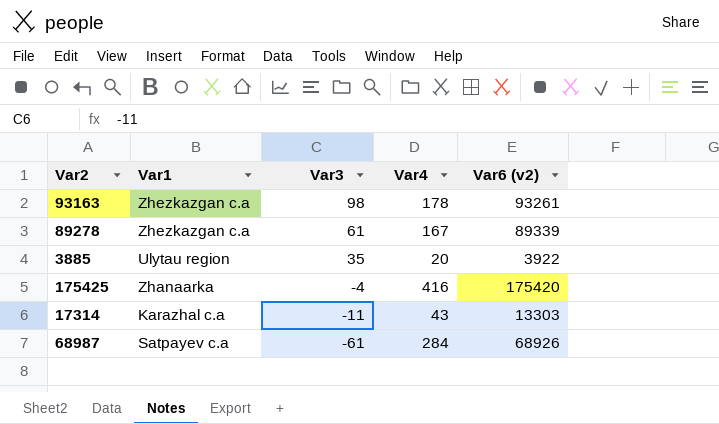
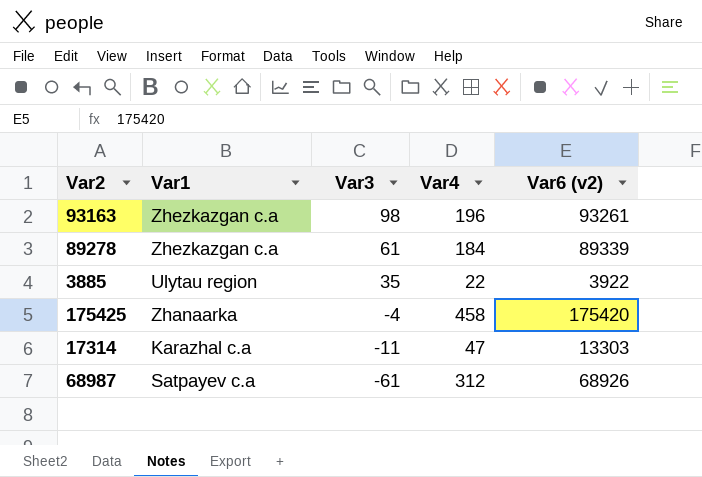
93163 | Var4: 178 -> 196
89278 | Var4: 167 -> 184
3885 | Var4: 20 -> 22
175425 | Var4: 416 -> 458
17314 | Var4: 43 -> 47
68987 | Var4: 284 -> 312

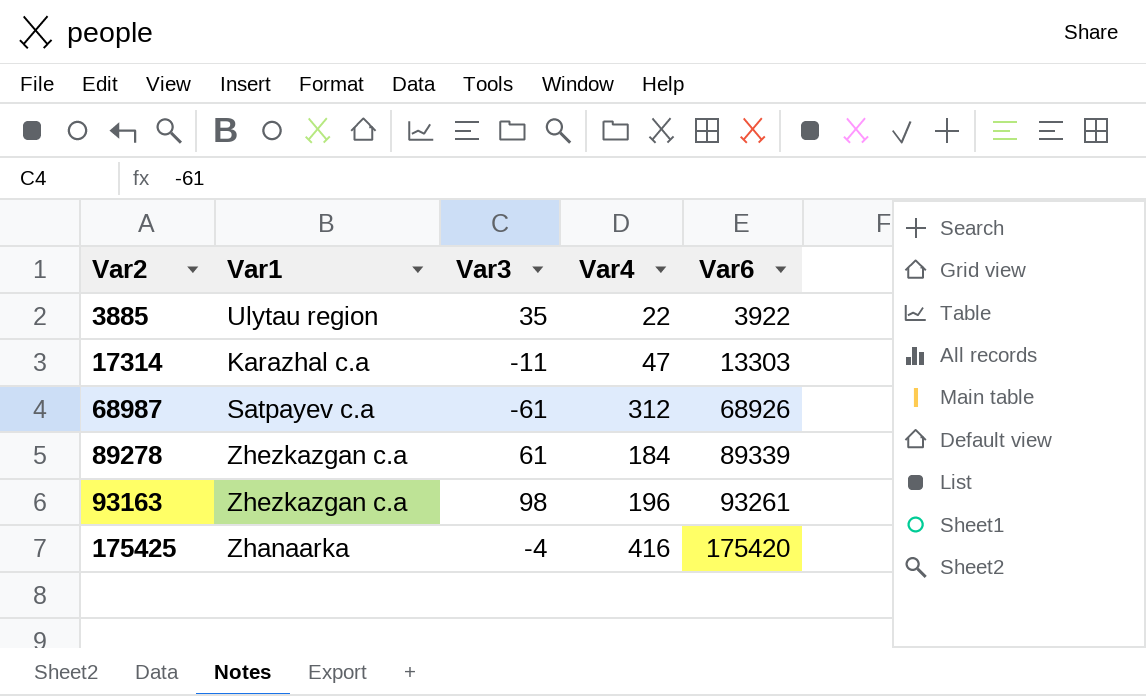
row order: Var3 descending -> Var2 ascending
column name: Var6 (v2) -> Var6
175425 | Var4: 458 -> 416

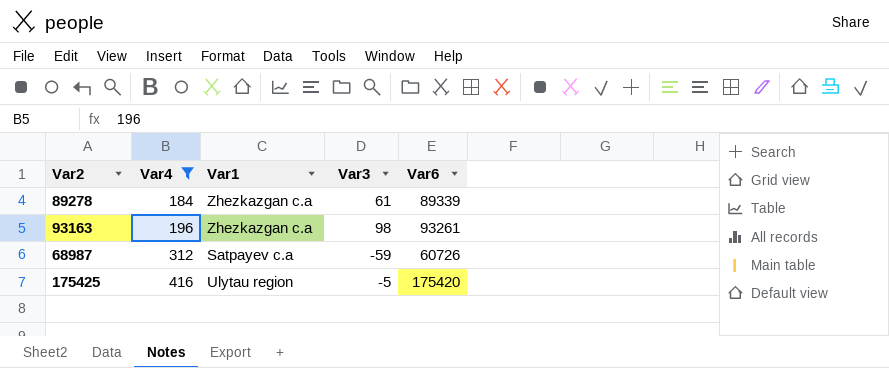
filter: none -> Var4 >= 184
row order: Var2 ascending -> Var4 ascending
column Var4 | position: 4 -> 2
68987 | Var3: -61 -> -59
68987 | Var6: 68926 -> 60726
175425 | Var1: Zhanaarka -> Ulytau region
175425 | Var3: -4 -> -5

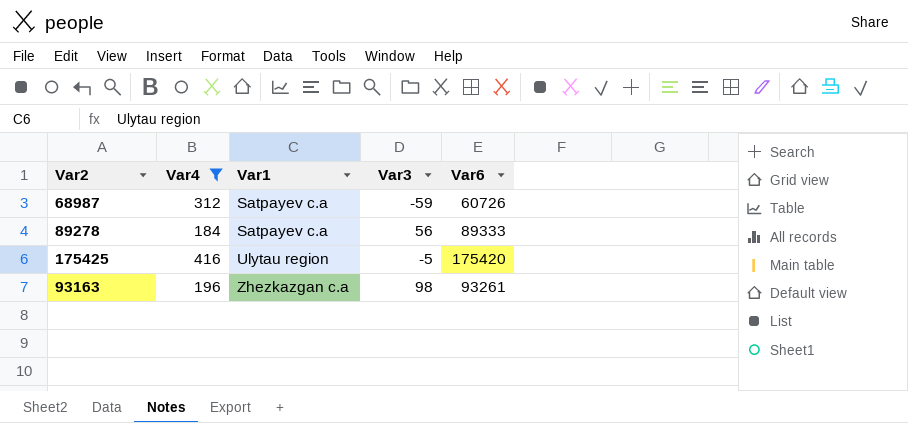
row order: Var4 ascending -> Var1 ascending
89278 | Var1: Zhezkazgan c.a -> Satpayev c.a
89278 | Var3: 61 -> 56
89278 | Var6: 89339 -> 89333

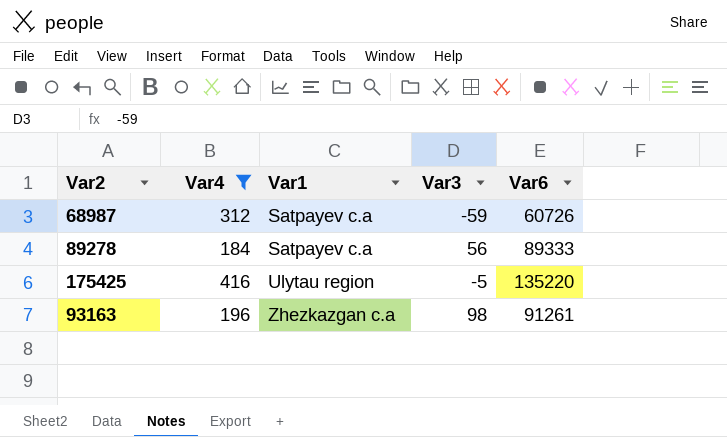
175425 | Var6: 175420 -> 135220
93163 | Var6: 93261 -> 91261

